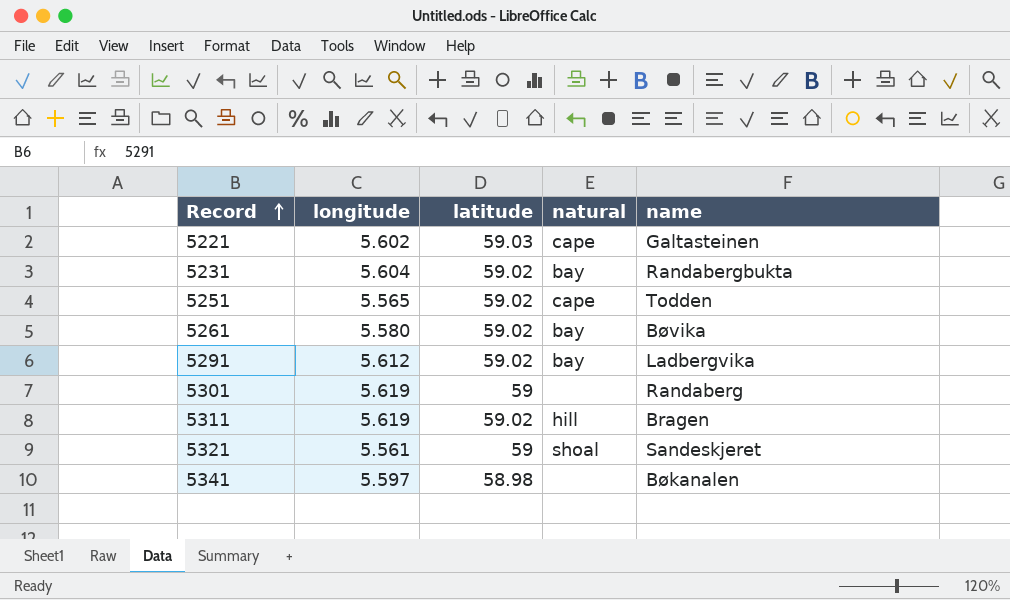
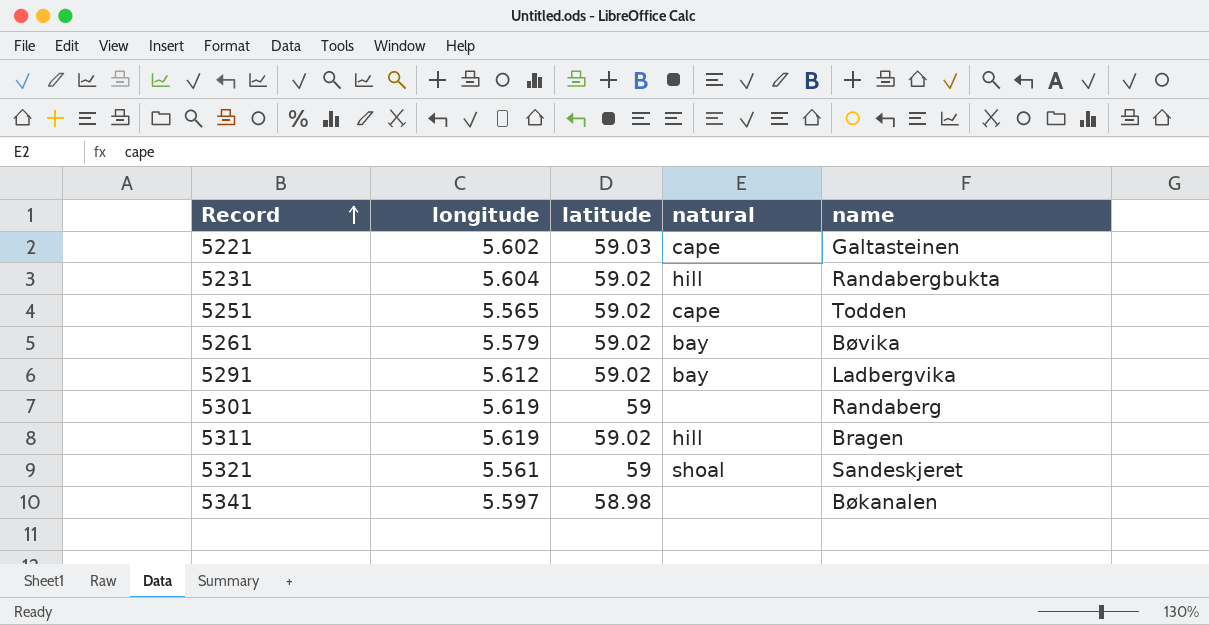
5231 | natural: bay -> hill
5261 | longitude: 5.580 -> 5.579

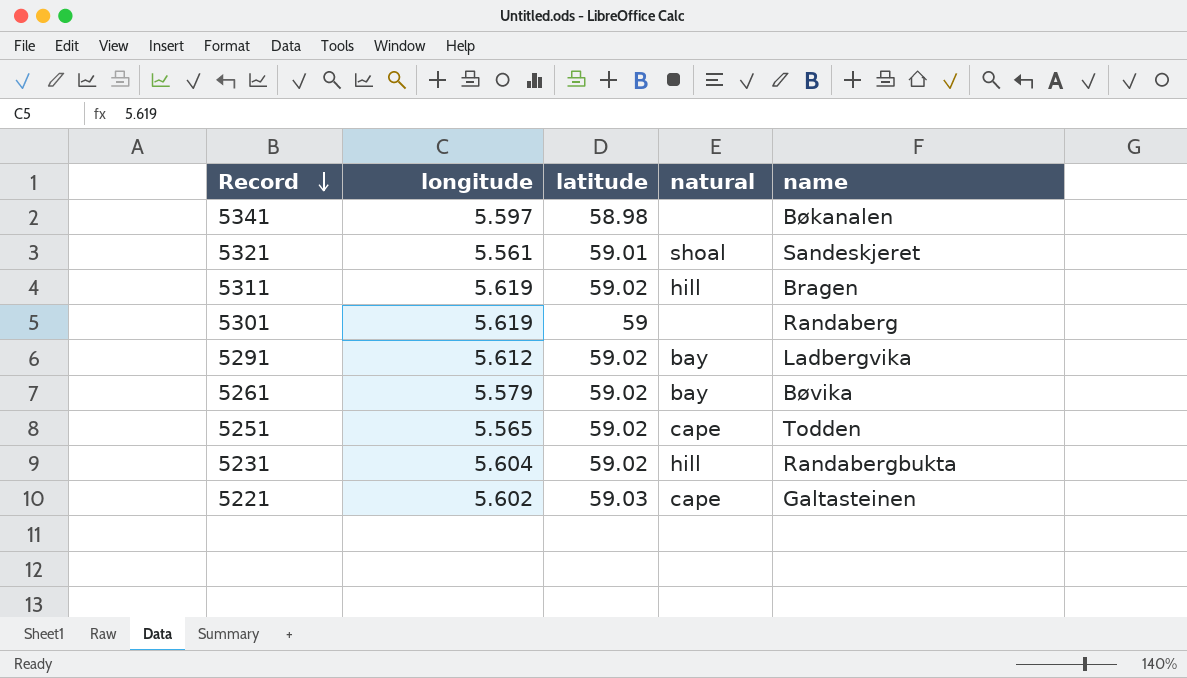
row order: Record ascending -> Record descending
5321 | latitude: 59 -> 59.01

